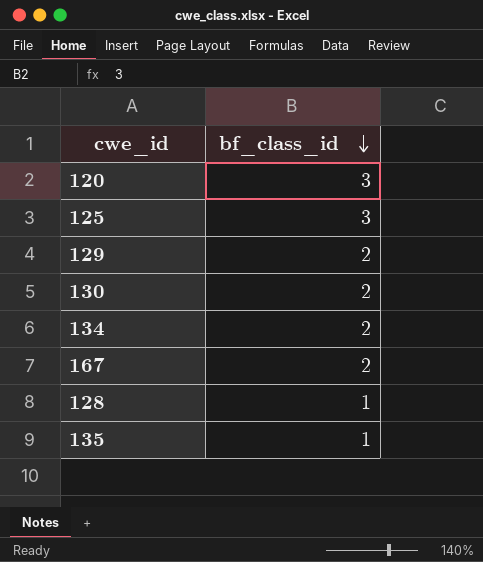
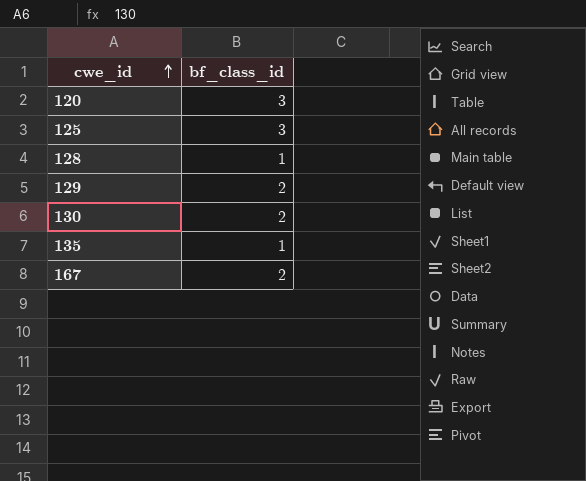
row order: bf_class_id descending -> cwe_id ascending
row 134: 2 -> none

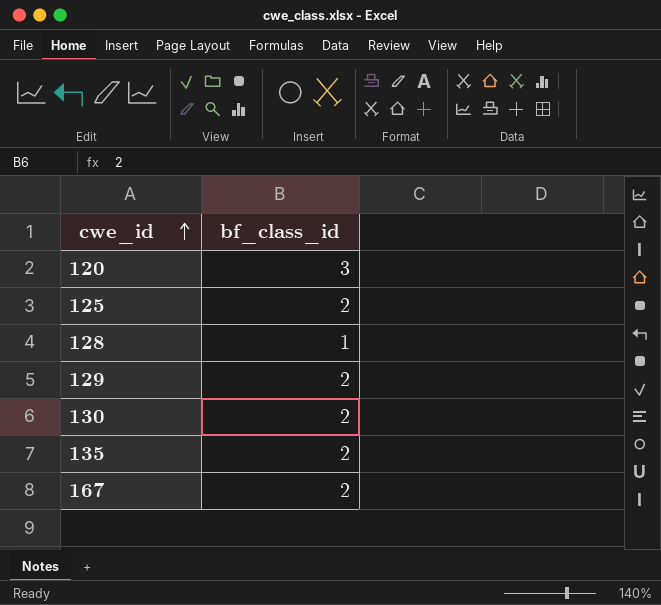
125 | bf_class_id: 3 -> 2
135 | bf_class_id: 1 -> 2

